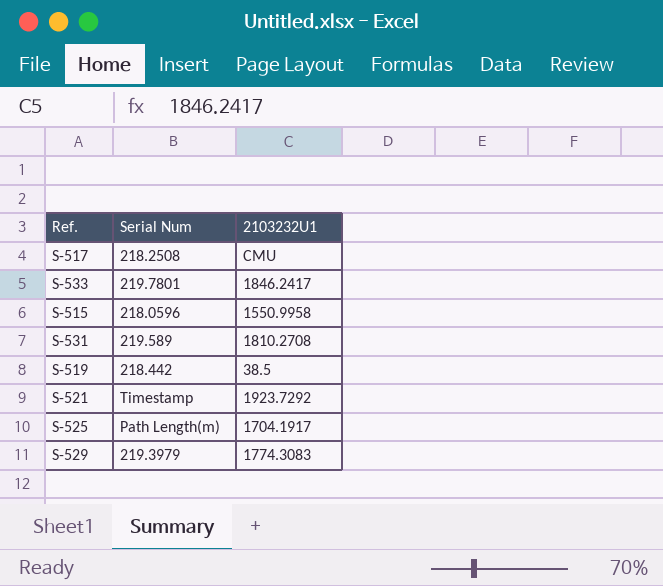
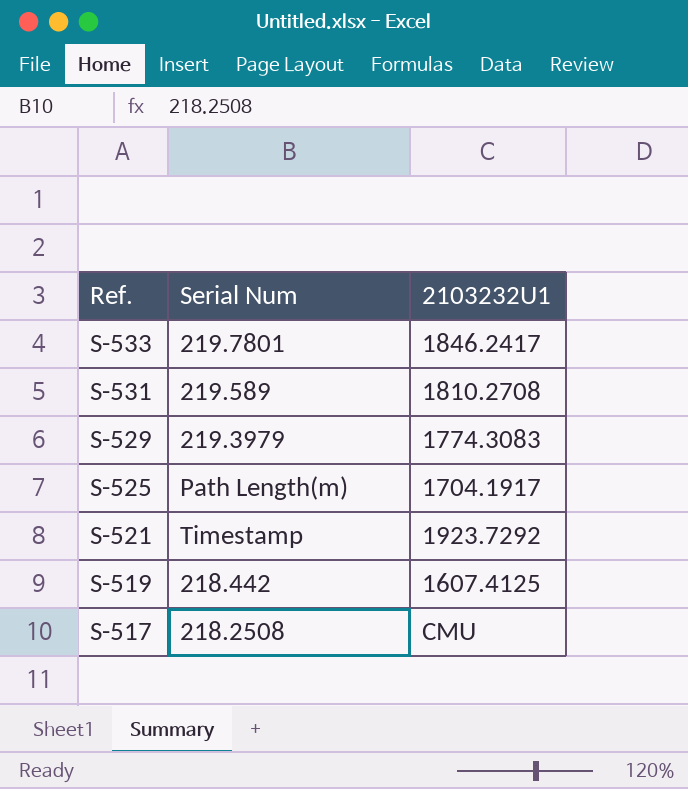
row order: none -> Ref. descending
row S-515: 218.0596 | 1550.9958 -> none
S-519 | 2103232U1: 38.5 -> 1607.4125

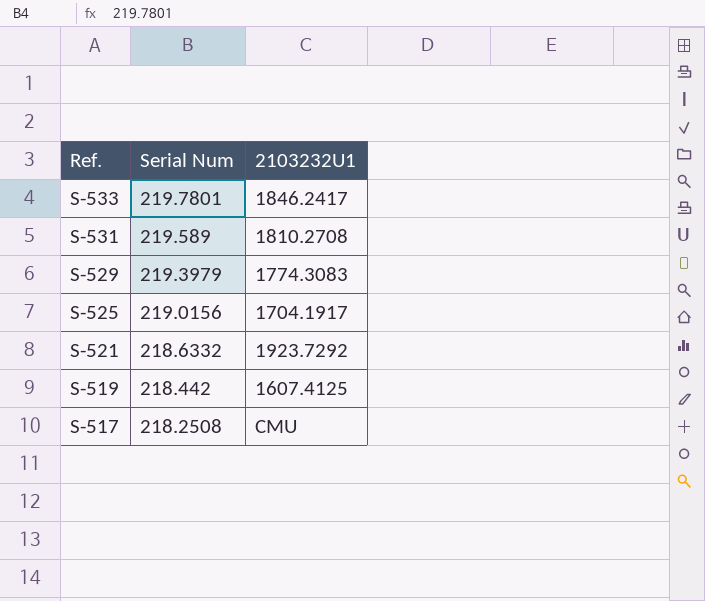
S-525 | Serial Num: Path Length(m) -> 219.0156
S-521 | Serial Num: Timestamp -> 218.6332

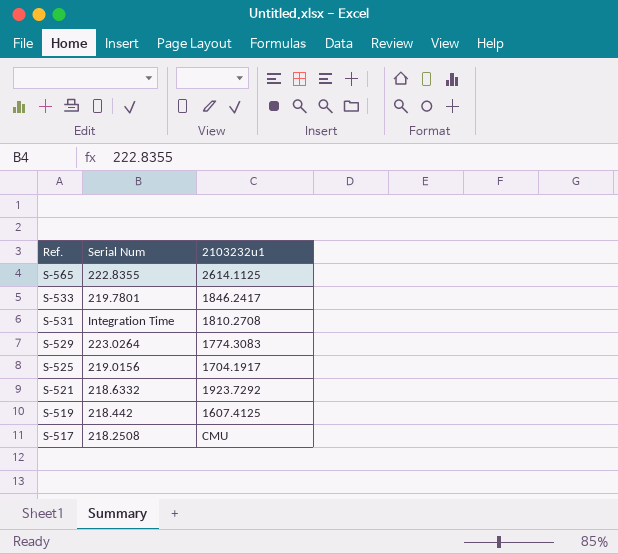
column name: 2103232U1 -> 2103232u1
row S-565: none -> 222.8355 | 2614.1125
S-531 | Serial Num: 219.589 -> Integration Time
S-529 | Serial Num: 219.3979 -> 223.0264

